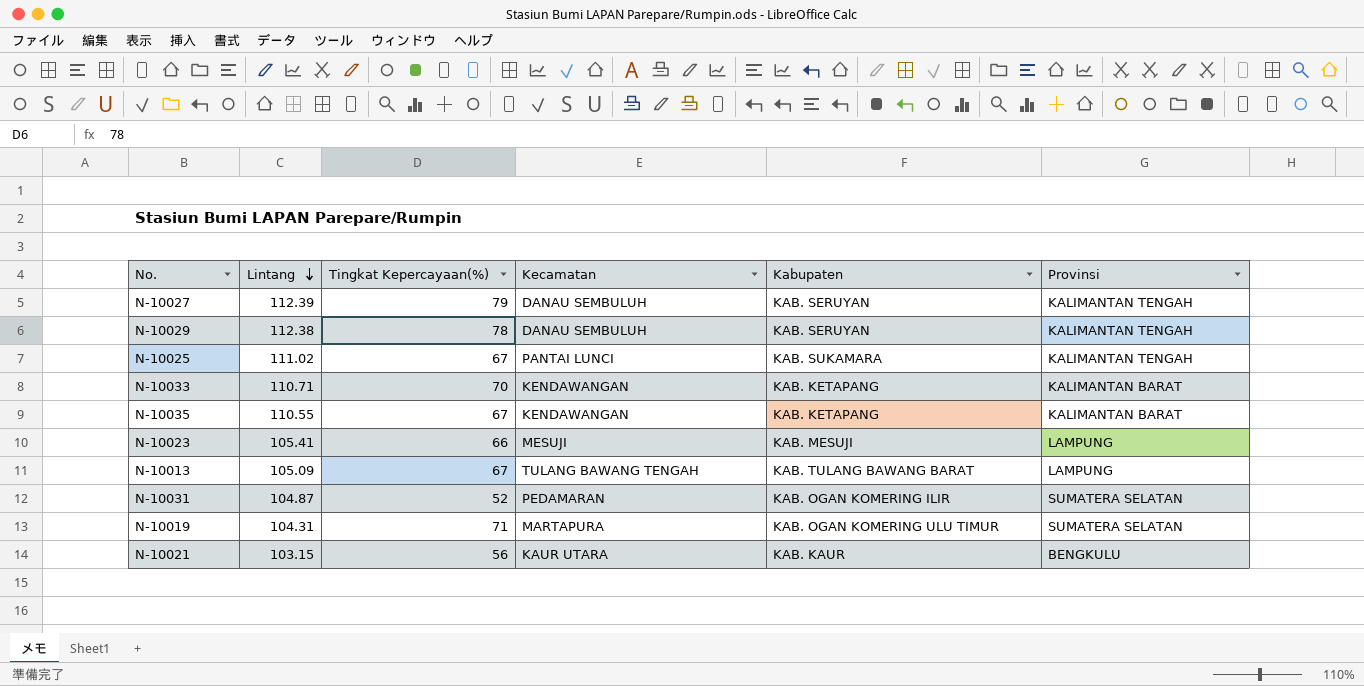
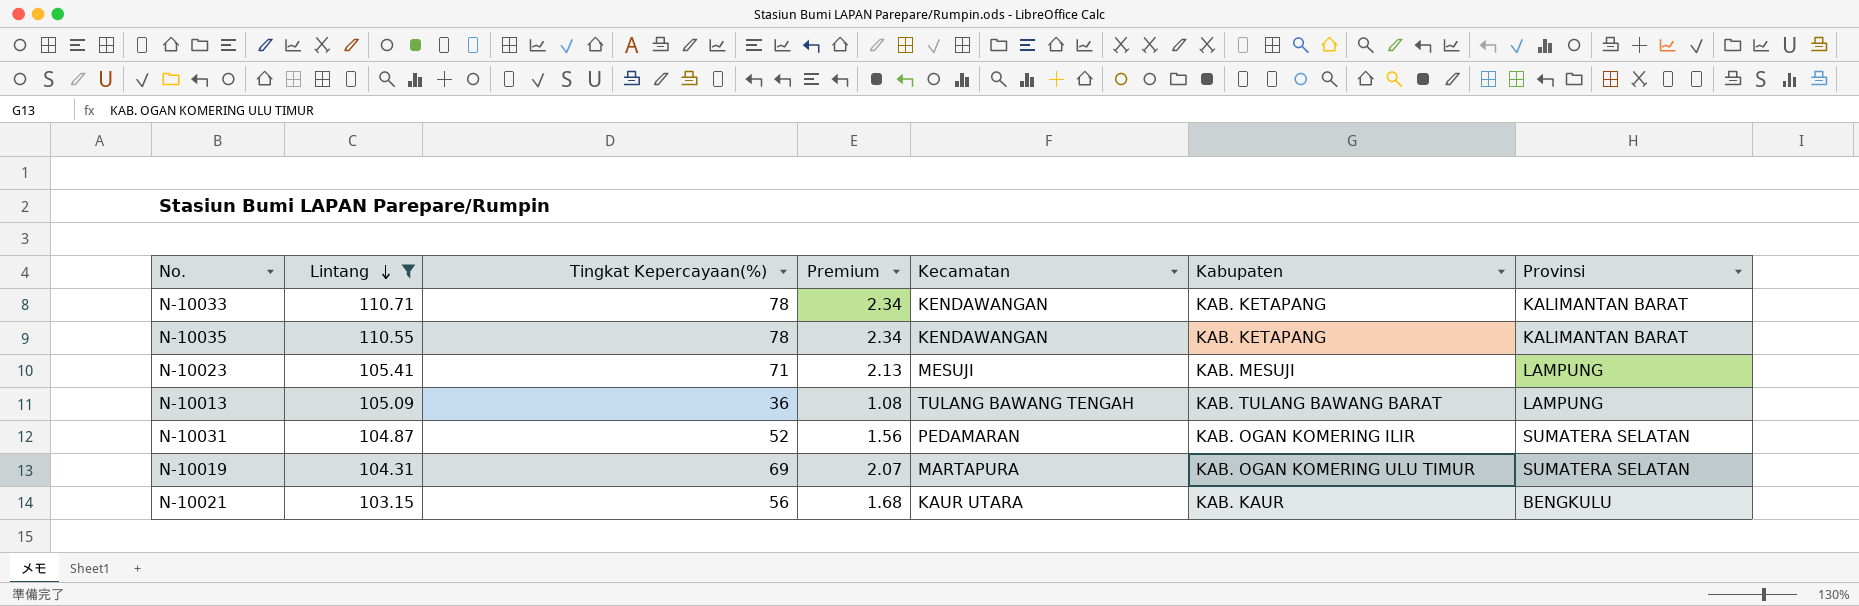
filter: none -> Lintang <= 110.71
column Premium | formula: none -> [Tingkat Kepercayaan(%)] * 0.03
N-10033 | Tingkat Kepercayaan(%): 70 -> 78
N-10035 | Tingkat Kepercayaan(%): 67 -> 78
N-10023 | Tingkat Kepercayaan(%): 66 -> 71
N-10013 | Tingkat Kepercayaan(%): 67 -> 36
N-10019 | Tingkat Kepercayaan(%): 71 -> 69

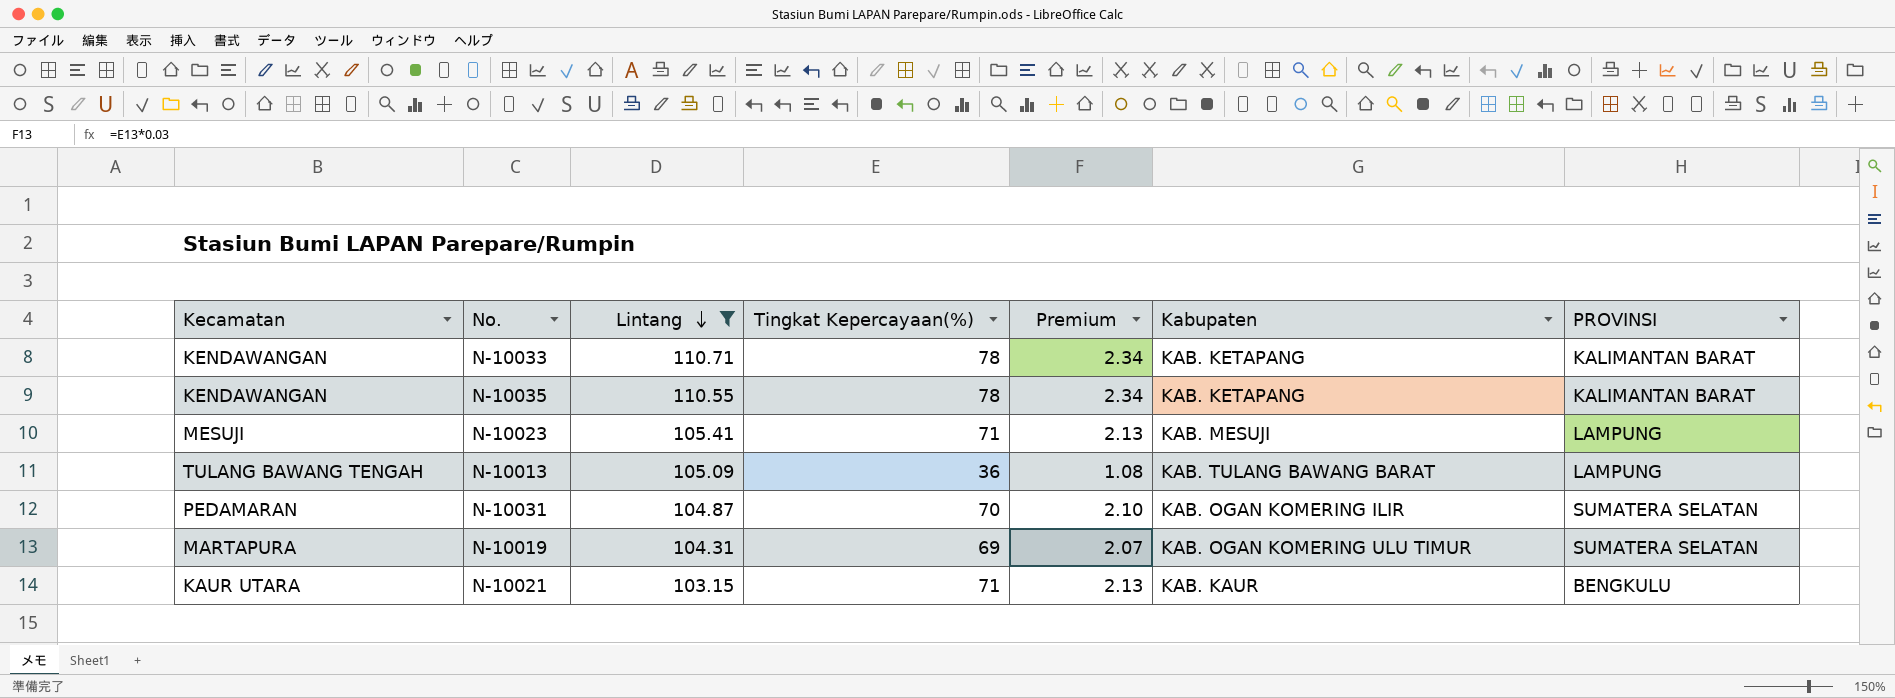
column Kecamatan | position: 5 -> 1
column name: Provinsi -> PROVINSI
N-10031 | Tingkat Kepercayaan(%): 52 -> 70
N-10031 | Premium: 1.56 -> 2.10
N-10021 | Tingkat Kepercayaan(%): 56 -> 71
N-10021 | Premium: 1.68 -> 2.13

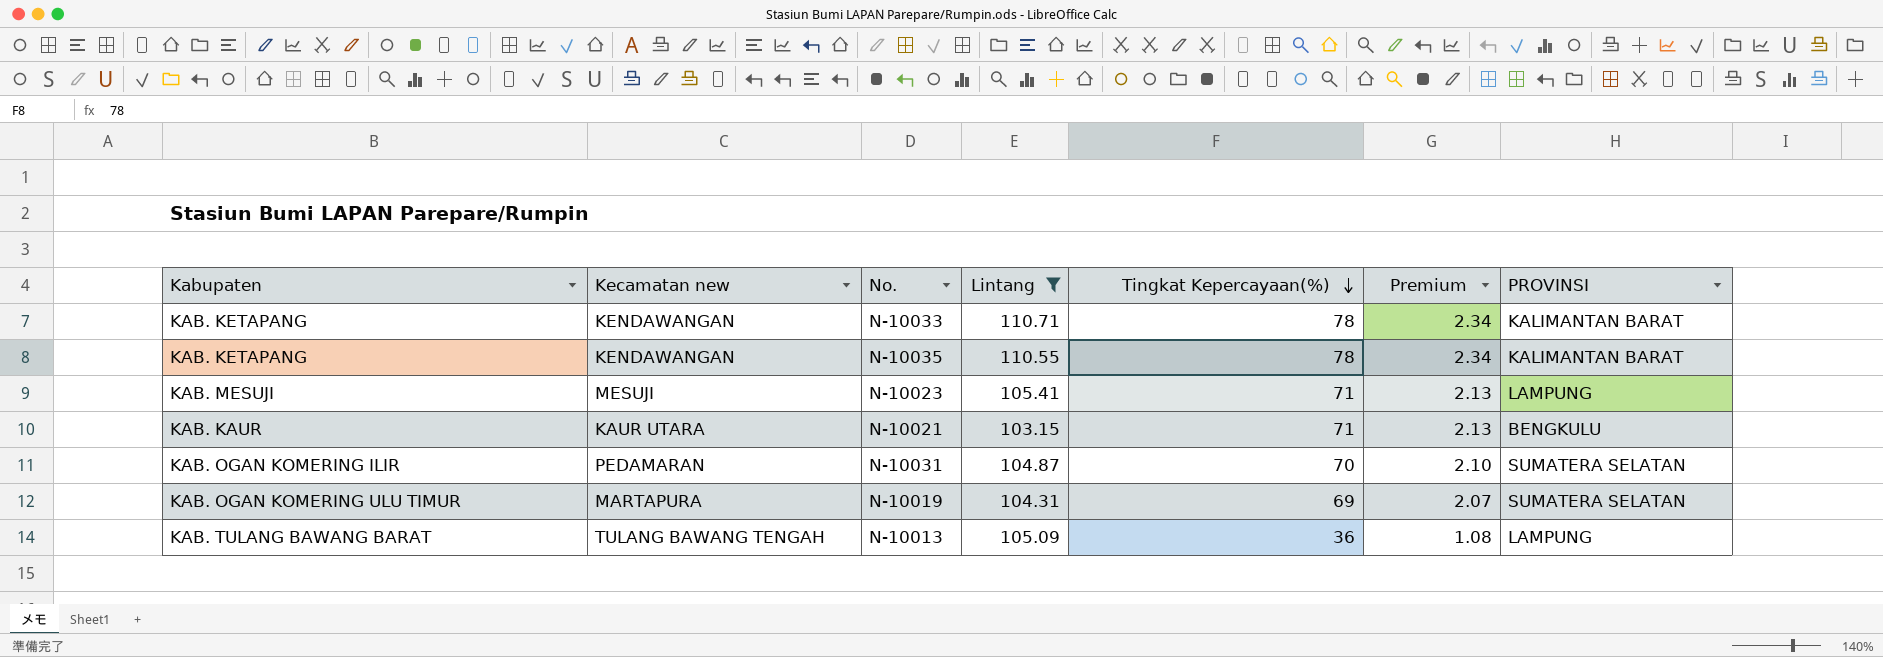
row order: Lintang descending -> Tingkat Kepercayaan(%) descending
column Kabupaten | position: 6 -> 1
column name: Kecamatan -> Kecamatan new

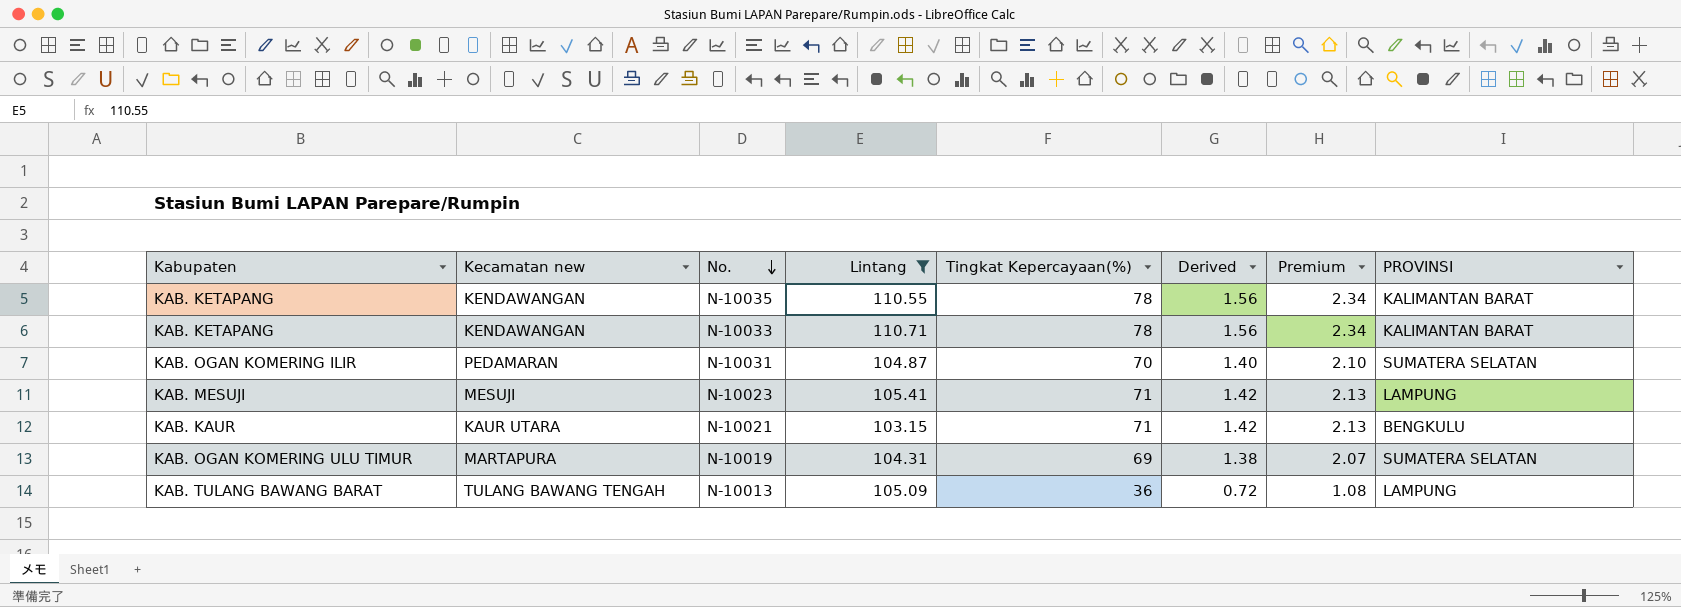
row order: Tingkat Kepercayaan(%) descending -> No. descending
column Derived | formula: none -> [Tingkat Kepercayaan(%)] * 0.02

